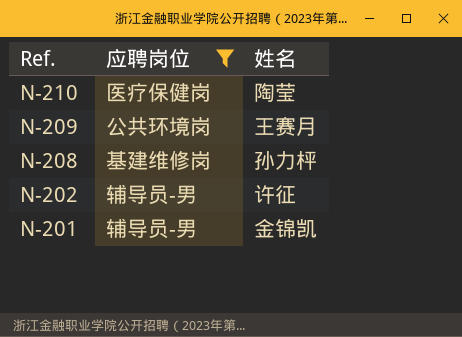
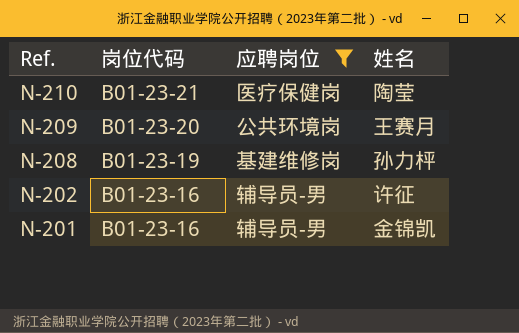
column 岗位代码 | position: none -> 2

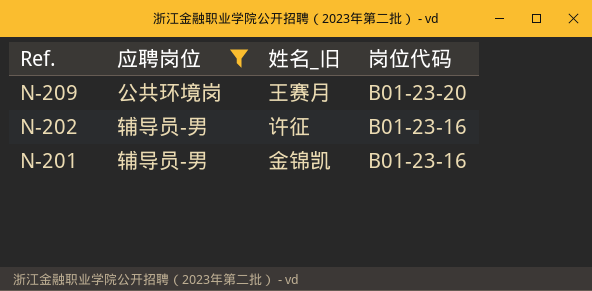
column name: 姓名 -> 姓名_旧
column 岗位代码 | position: 2 -> 4
row N-210: B01-23-21 | 医疗保健岗 | 陶莹 -> none
row N-208: B01-23-19 | 基建维修岗 | 孙力枰 -> none

